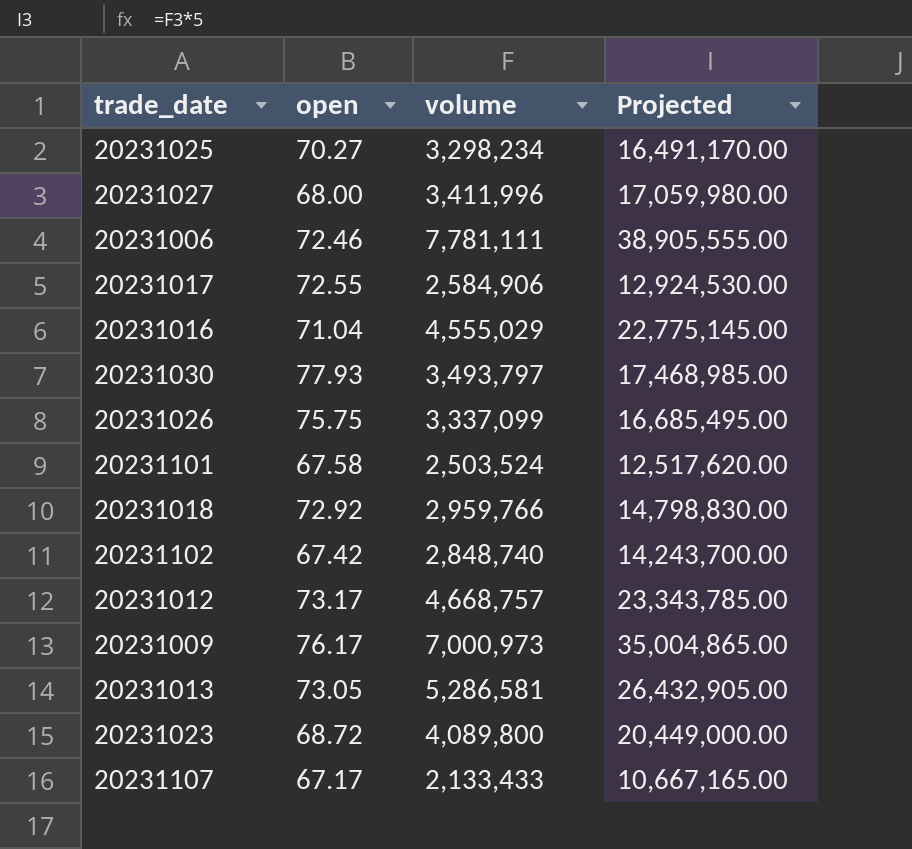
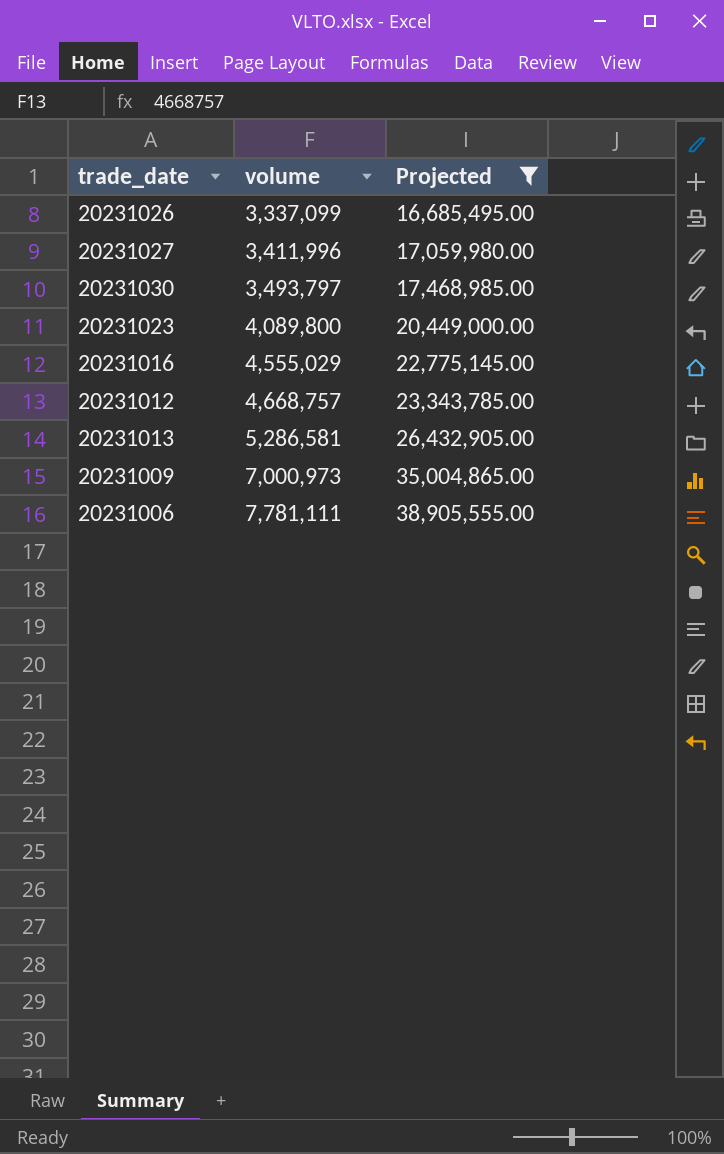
filter: none -> Projected >= 16,685,495.00
row order: none -> volume ascending
column open | position: 2 -> none

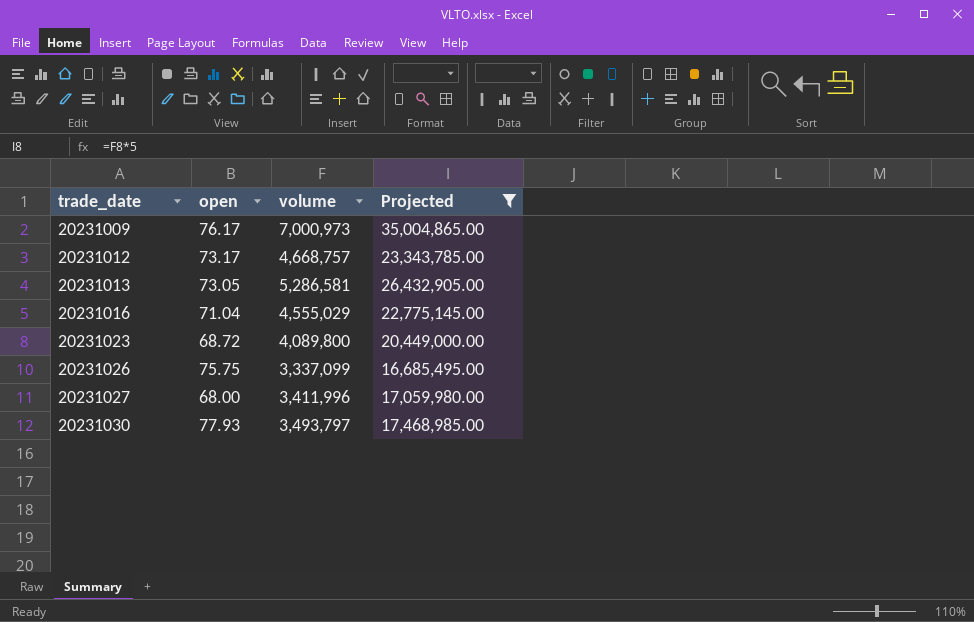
row order: volume ascending -> trade_date ascending
column open | position: none -> 2
row 20231006: 7,781,111 | 38,905,555.00 -> none

